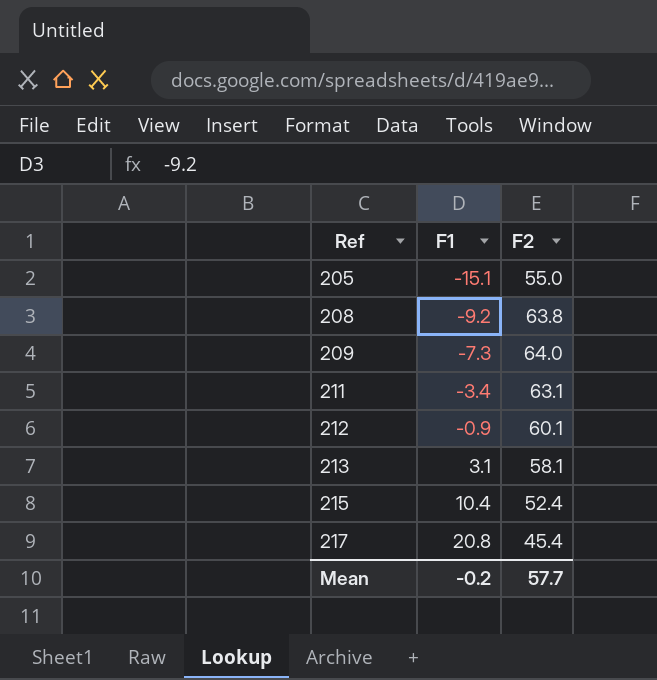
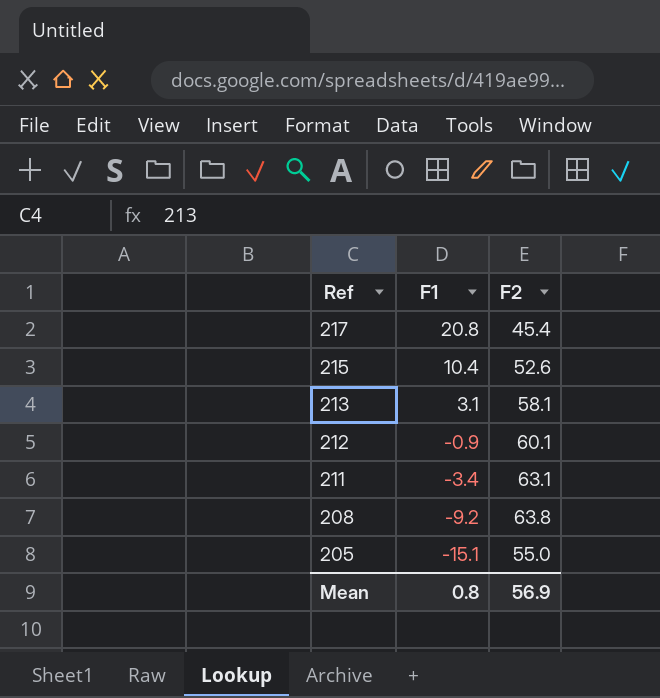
row order: Ref ascending -> Ref descending
row 209: -7.3 | 64.0 -> none
215 | F2: 52.4 -> 52.6
Mean | F1: -0.2 -> 0.8
Mean | F2: 57.7 -> 56.9

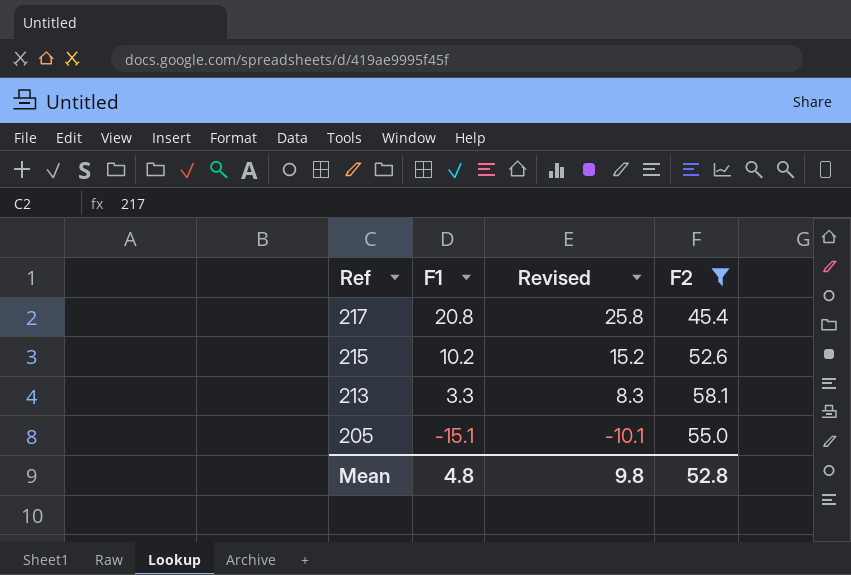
filter: none -> F2 <= 58.1
column Revised | formula: none -> [F1] + 5
215 | F1: 10.4 -> 10.2
213 | F1: 3.1 -> 3.3
Mean | F1: 0.8 -> 4.8
Mean | F2: 56.9 -> 52.8

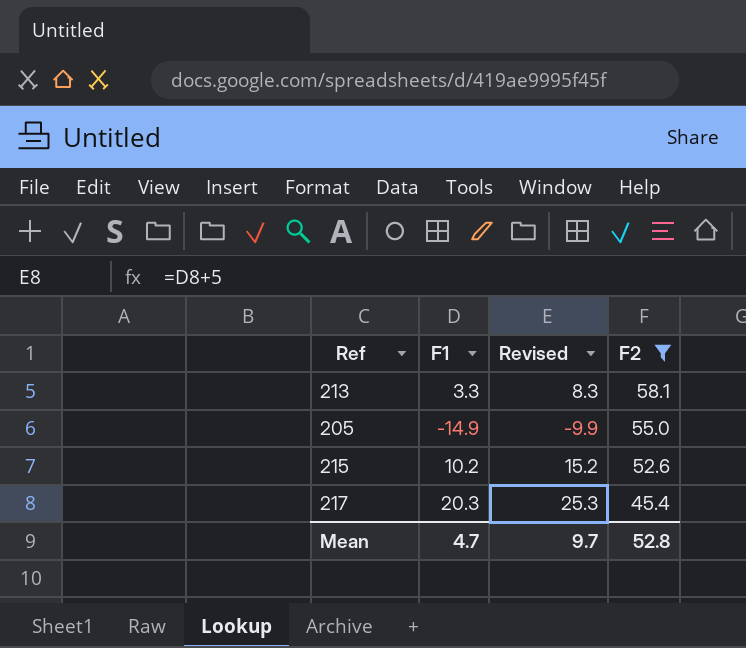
row order: Ref descending -> F2 descending
205 | F1: -15.1 -> -14.9
205 | Revised: -10.1 -> -9.9
217 | F1: 20.8 -> 20.3
217 | Revised: 25.8 -> 25.3
Mean | F1: 4.8 -> 4.7
Mean | Revised: 9.8 -> 9.7

